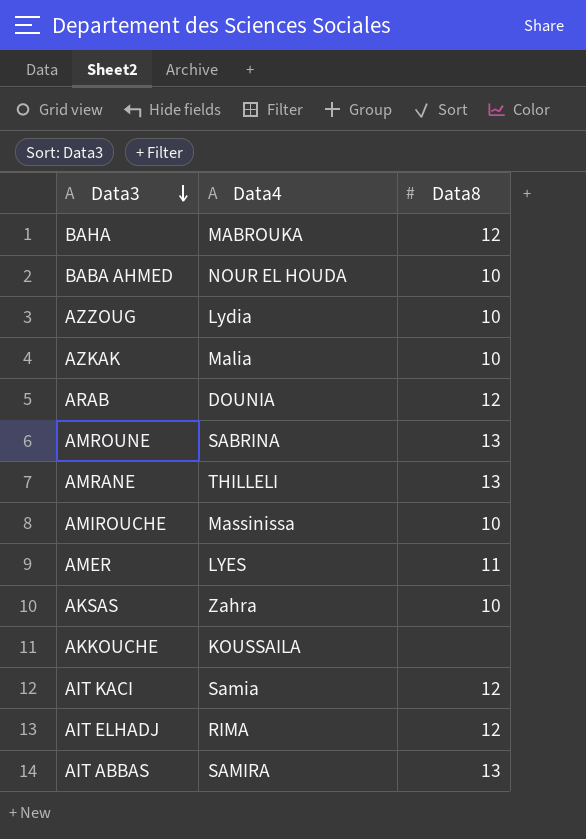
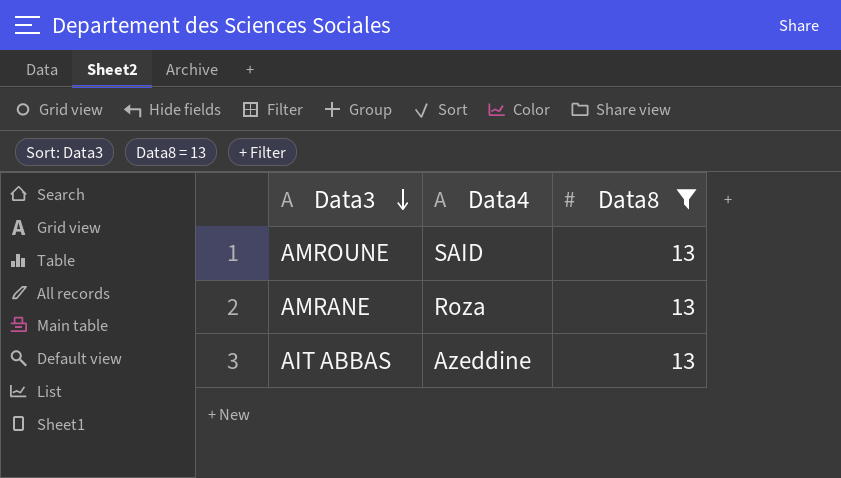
filter: none -> Data8 = 13
AMROUNE | Data4: SABRINA -> SAID
AMRANE | Data4: THILLELI -> Roza
AIT ABBAS | Data4: SAMIRA -> Azeddine

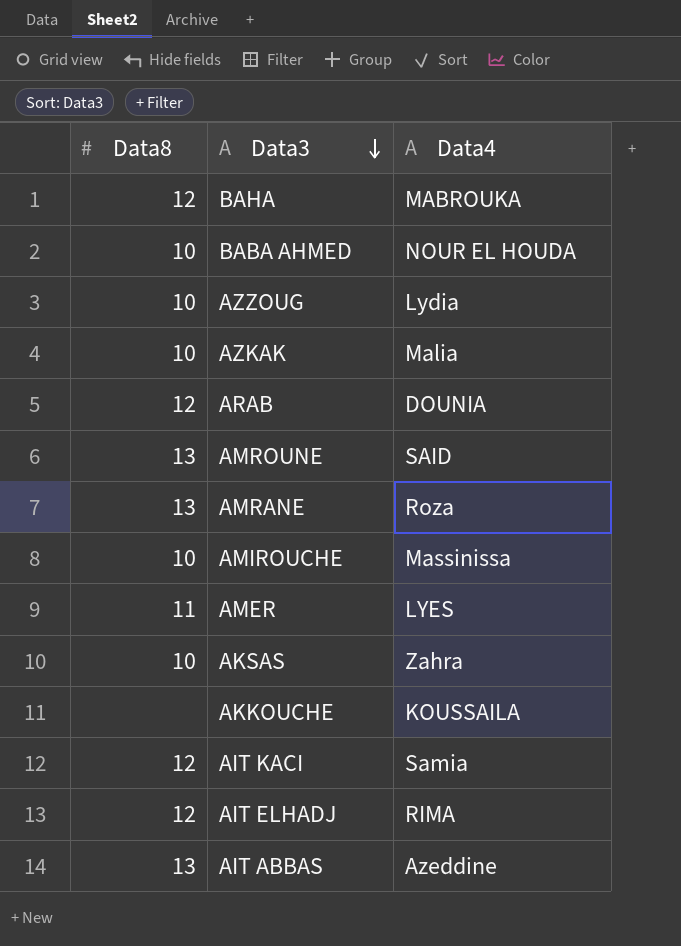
filter: Data8 = 13 -> none
column Data8 | position: 3 -> 1

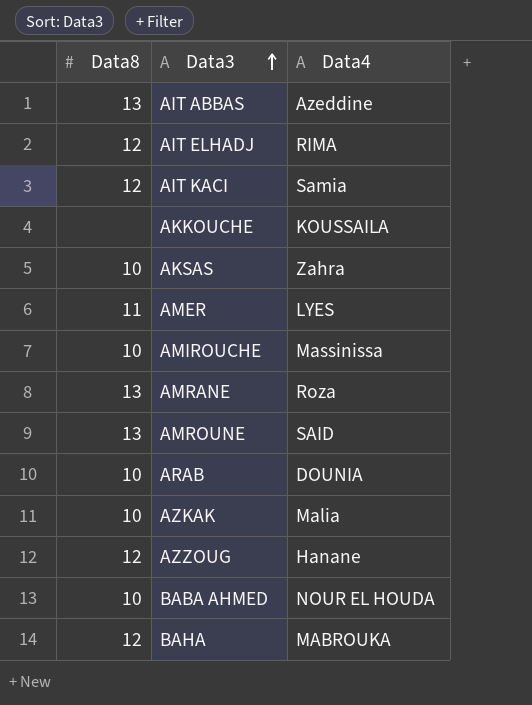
row order: Data3 descending -> Data3 ascending
ARAB | Data8: 12 -> 10
AZZOUG | Data8: 10 -> 12
AZZOUG | Data4: Lydia -> Hanane

